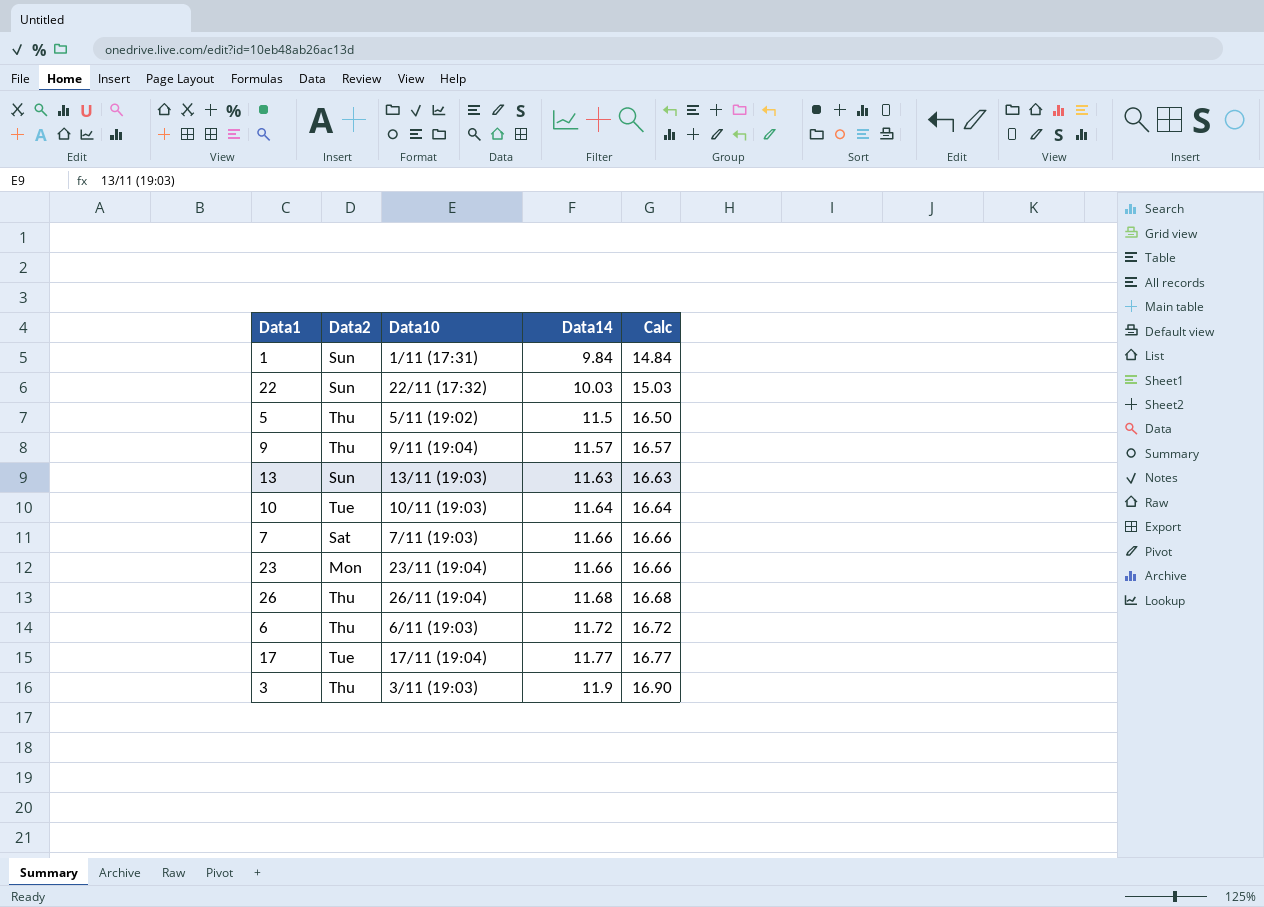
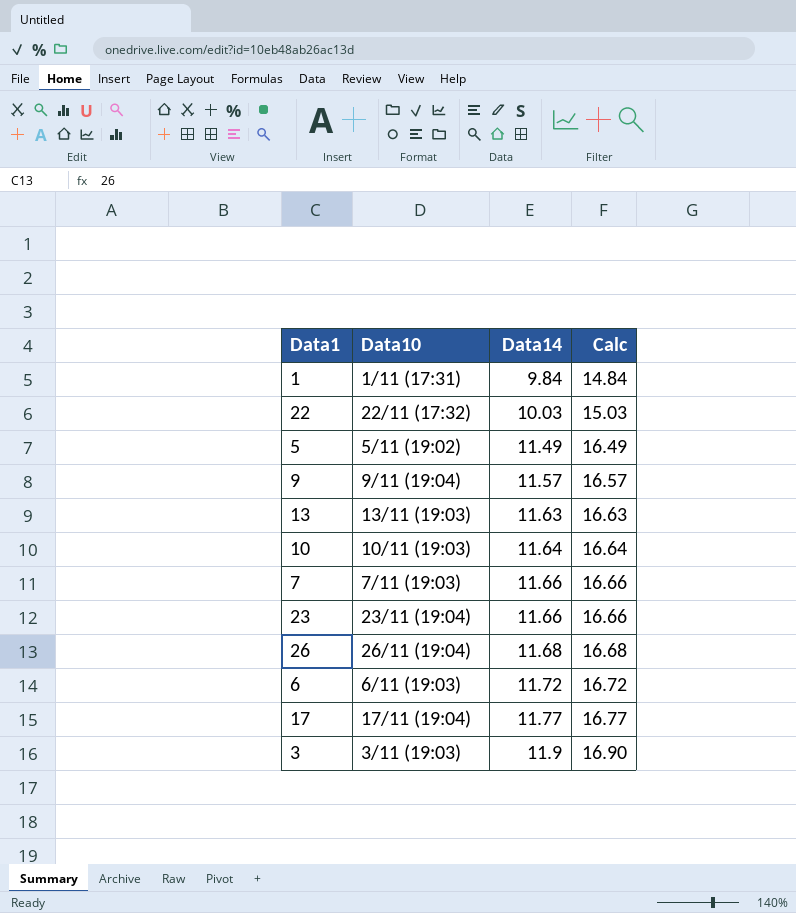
column Data2 | position: 2 -> none
5 | Data14: 11.5 -> 11.49
5 | Calc: 16.50 -> 16.49

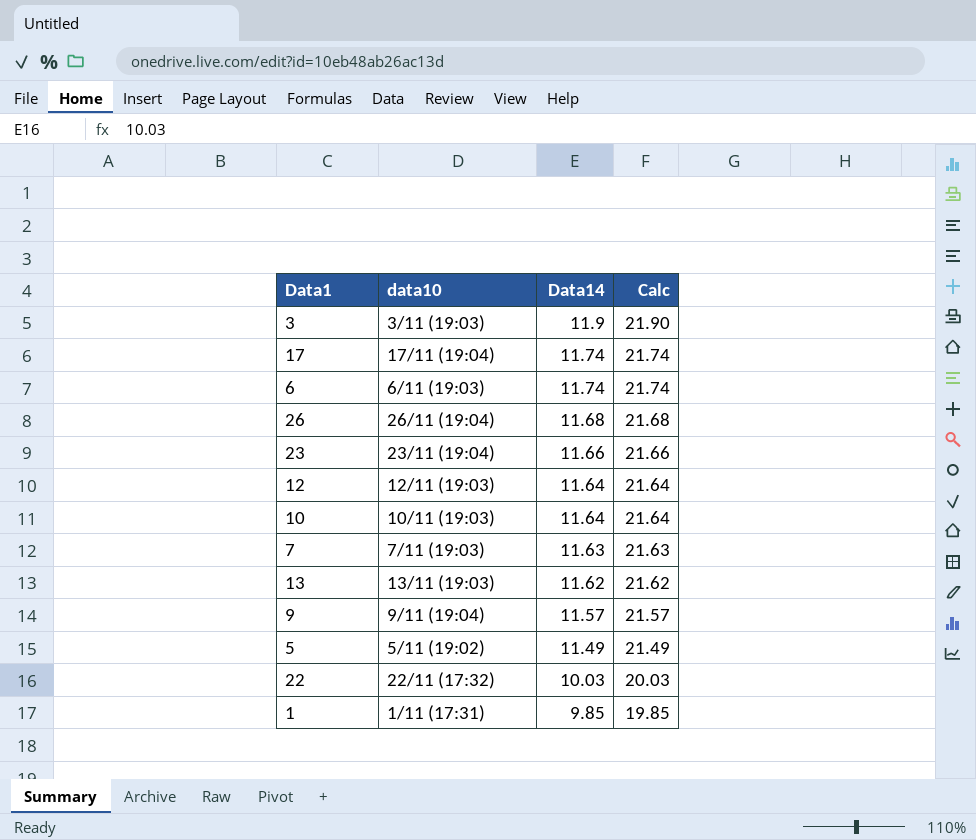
row order: Data14 ascending -> Data14 descending
column name: Data10 -> data10
column Calc | formula: [Data14] + 5 -> [Data14] + 10
17 | Data14: 11.77 -> 11.74
6 | Data14: 11.72 -> 11.74
row 12: none -> 12/11 (19:03) | 11.64 | 21.64
7 | Data14: 11.66 -> 11.63
13 | Data14: 11.63 -> 11.62
1 | Data14: 9.84 -> 9.85

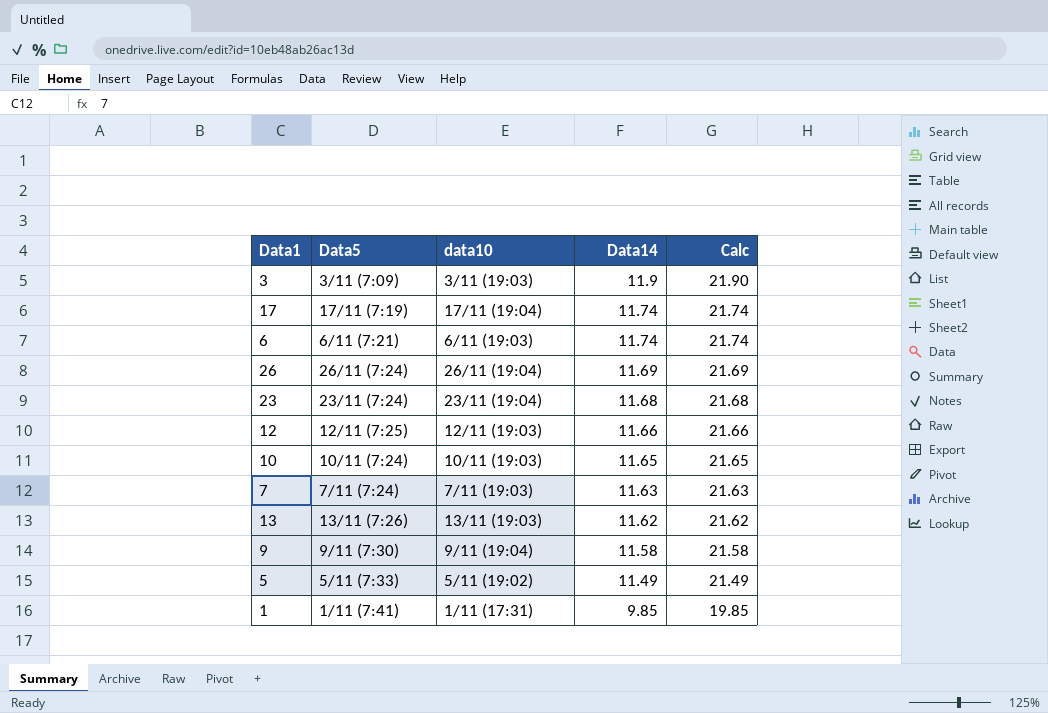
column Data5 | position: none -> 2
row 22: 22/11 (17:32) | 10.03 | 20.03 -> none
26 | Data14: 11.68 -> 11.69
26 | Calc: 21.68 -> 21.69
23 | Data14: 11.66 -> 11.68
23 | Calc: 21.66 -> 21.68
12 | Data14: 11.64 -> 11.66
12 | Calc: 21.64 -> 21.66
10 | Data14: 11.64 -> 11.65
10 | Calc: 21.64 -> 21.65
9 | Data14: 11.57 -> 11.58
9 | Calc: 21.57 -> 21.58

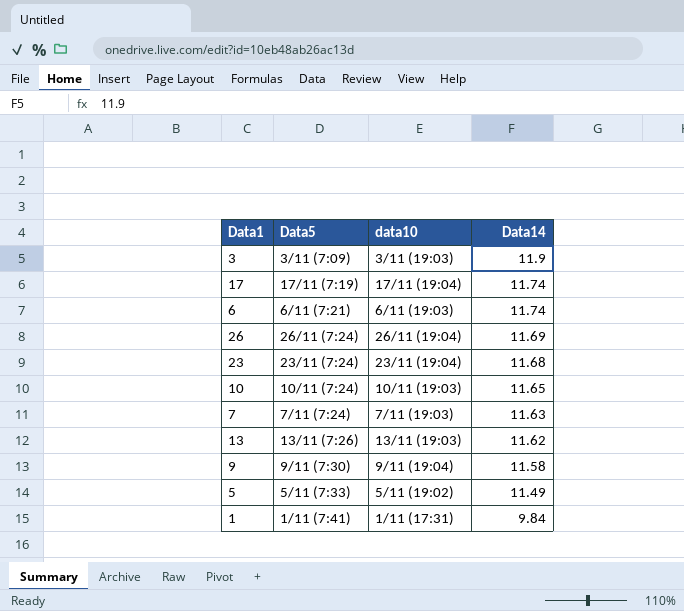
column Calc | formula: [Data14] + 10 -> none
row 12: 12/11 (7:25) | 12/11 (19:03) | 11.66 | 21.66 -> none
1 | Data14: 9.85 -> 9.84

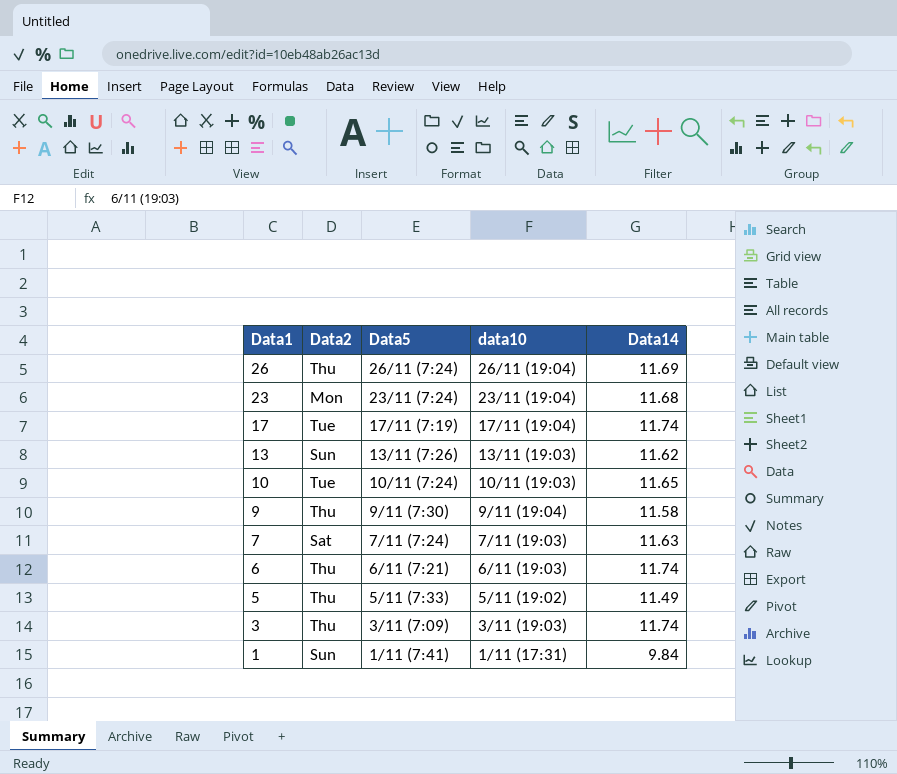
row order: Data14 descending -> Data1 descending
column Data2 | position: none -> 2
3 | Data14: 11.9 -> 11.74

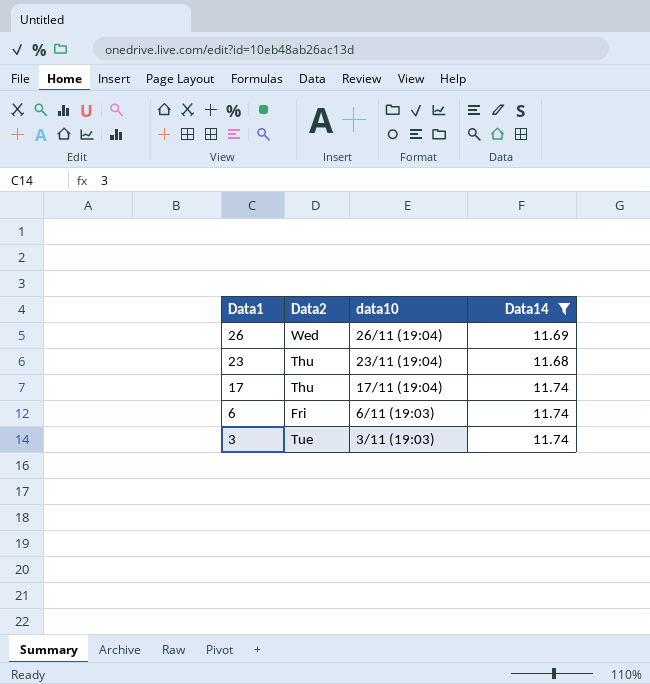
filter: none -> Data14 >= 11.68
column Data5 | position: 3 -> none
26 | Data2: Thu -> Wed
23 | Data2: Mon -> Thu
17 | Data2: Tue -> Thu
6 | Data2: Thu -> Fri
3 | Data2: Thu -> Tue

